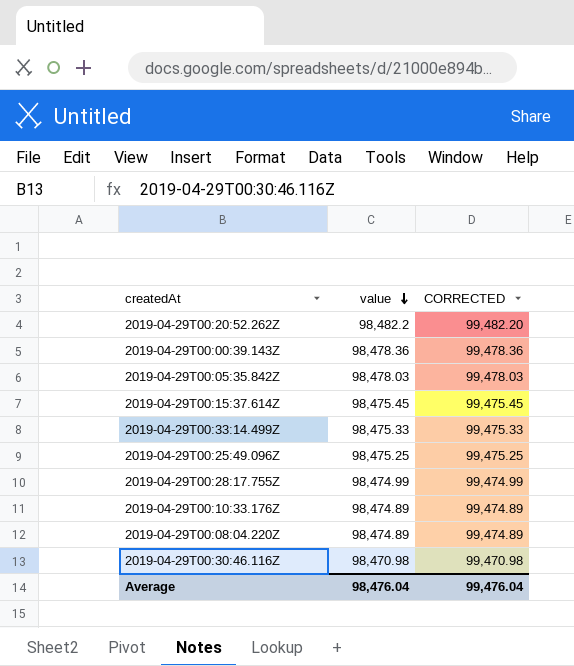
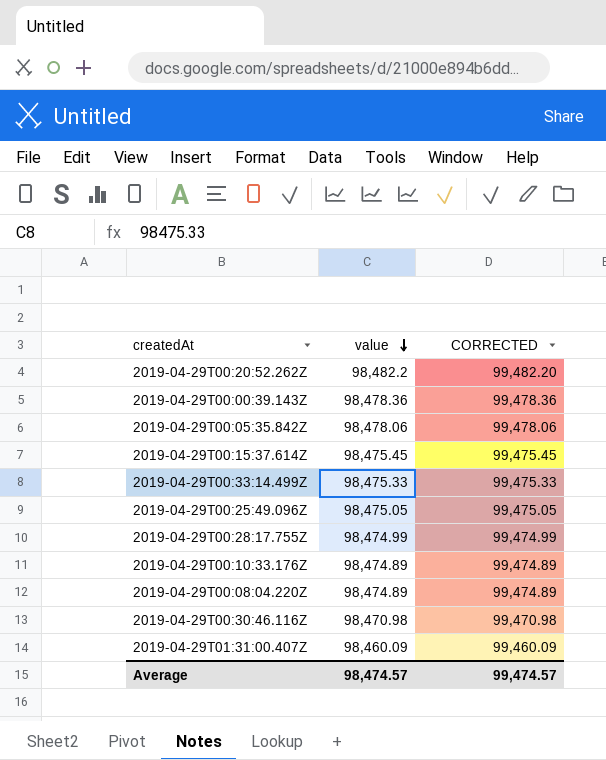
2019-04-29T00:05:35.842Z | value: 98,478.03 -> 98,478.06
2019-04-29T00:05:35.842Z | CORRECTED: 99,478.03 -> 99,478.06
2019-04-29T00:25:49.096Z | value: 98,475.25 -> 98,475.05
2019-04-29T00:25:49.096Z | CORRECTED: 99,475.25 -> 99,475.05
row 2019-04-29T01:31:00.407Z: none -> 98,460.09 | 99,460.09
Average | value: 98,476.04 -> 98,474.57
Average | CORRECTED: 99,476.04 -> 99,474.57

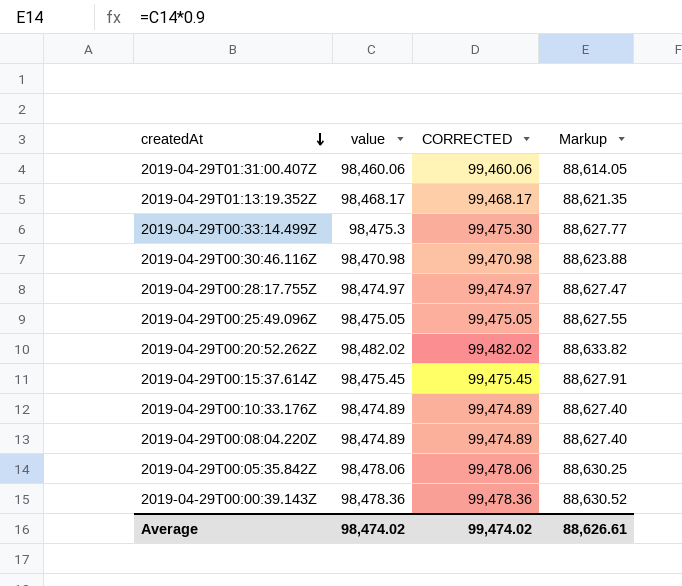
row order: value descending -> createdAt descending
column Markup | formula: none -> [value] * 0.9
2019-04-29T01:31:00.407Z | value: 98,460.09 -> 98,460.06
2019-04-29T01:31:00.407Z | CORRECTED: 99,460.09 -> 99,460.06
row 2019-04-29T01:13:19.352Z: none -> 98,468.17 | 99,468.17 | 88,621.35
2019-04-29T00:33:14.499Z | value: 98,475.33 -> 98,475.3
2019-04-29T00:33:14.499Z | CORRECTED: 99,475.33 -> 99,475.30
2019-04-29T00:28:17.755Z | value: 98,474.99 -> 98,474.97
2019-04-29T00:28:17.755Z | CORRECTED: 99,474.99 -> 99,474.97
2019-04-29T00:20:52.262Z | value: 98,482.2 -> 98,482.02
2019-04-29T00:20:52.262Z | CORRECTED: 99,482.20 -> 99,482.02
Average | value: 98,474.57 -> 98,474.02
Average | CORRECTED: 99,474.57 -> 99,474.02

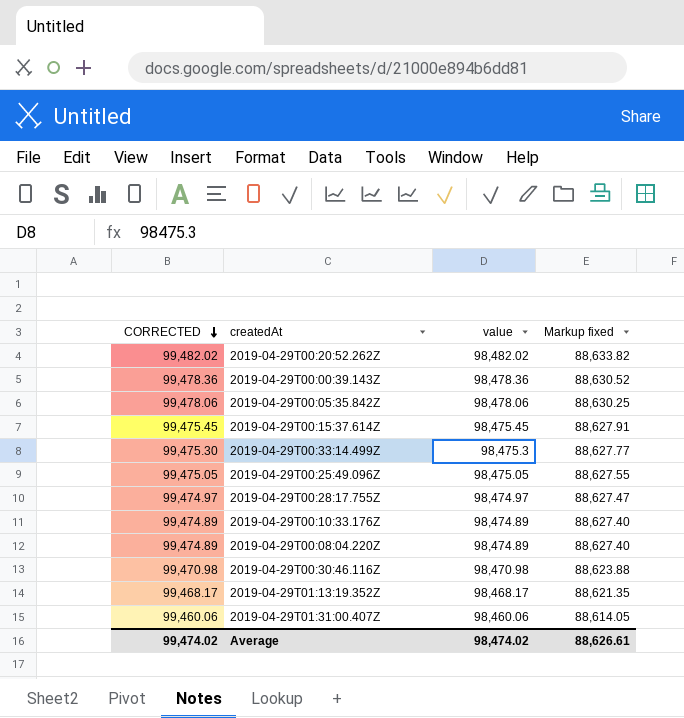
row order: createdAt descending -> CORRECTED descending
column CORRECTED | position: 3 -> 1
column name: Markup -> Markup fixed

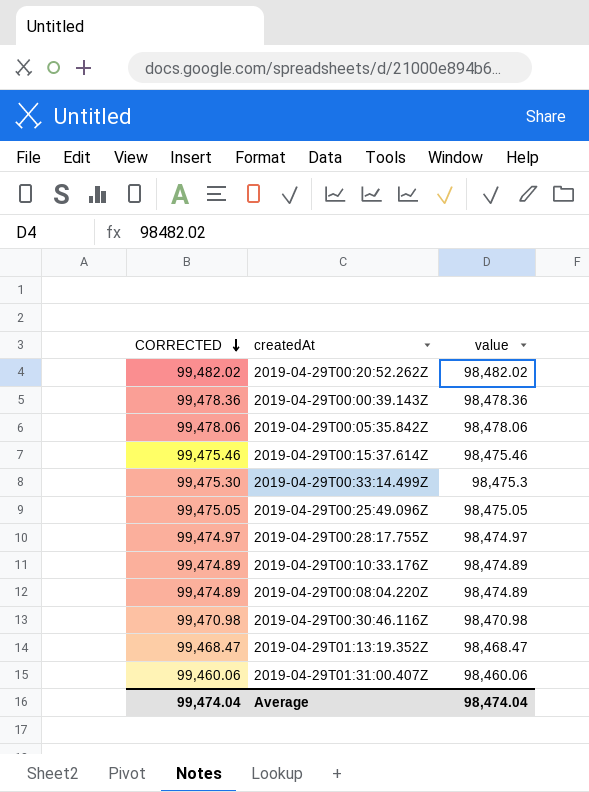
column Markup fixed | formula: [value] * 0.9 -> none
2019-04-29T00:15:37.614Z | CORRECTED: 99,475.45 -> 99,475.46
2019-04-29T00:15:37.614Z | value: 98,475.45 -> 98,475.46
2019-04-29T01:13:19.352Z | CORRECTED: 99,468.17 -> 99,468.47
2019-04-29T01:13:19.352Z | value: 98,468.17 -> 98,468.47
Average | CORRECTED: 99,474.02 -> 99,474.04
Average | value: 98,474.02 -> 98,474.04

